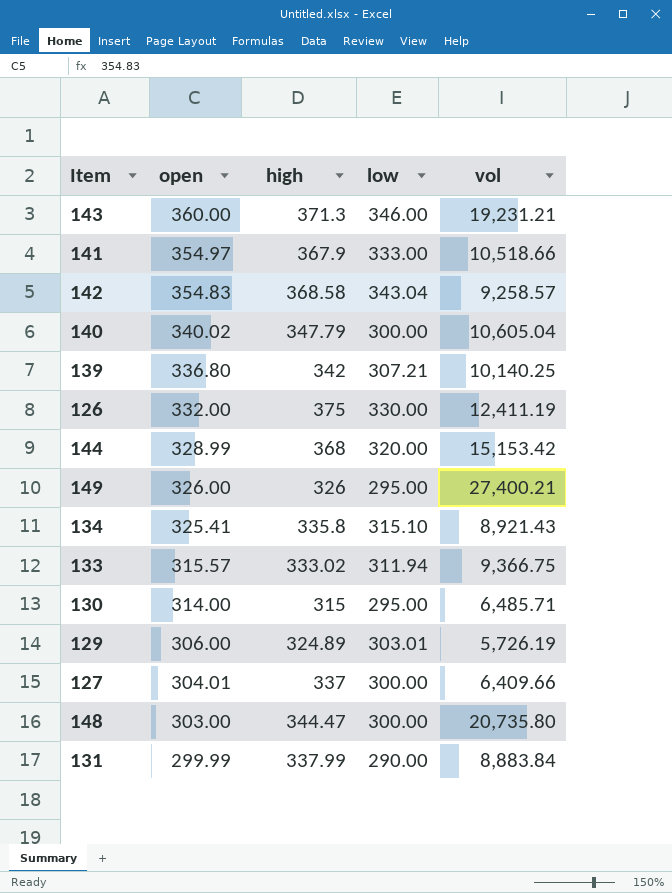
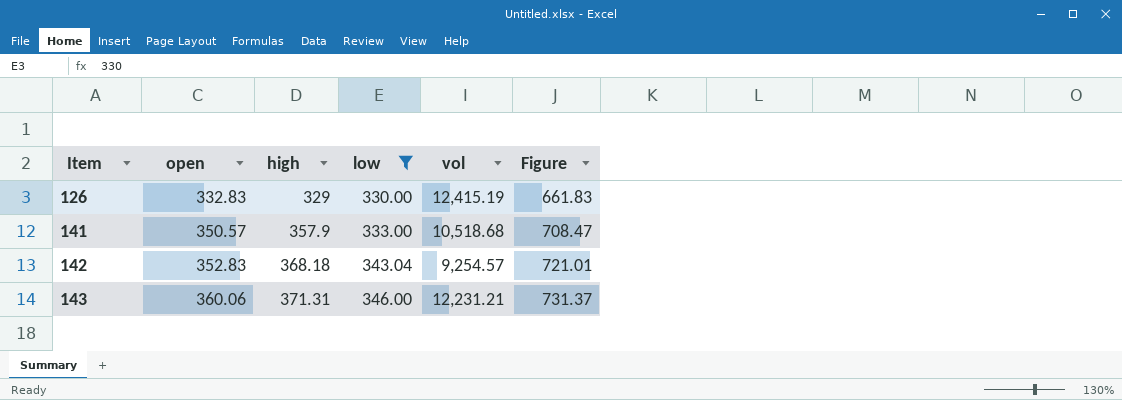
filter: none -> low >= 330.00
row order: open descending -> Item ascending
column Figure | formula: none -> [open] + [high]
126 | open: 332.00 -> 332.83
126 | high: 375 -> 329
126 | vol: 12,411.19 -> 12,415.19
141 | open: 354.97 -> 350.57
141 | high: 367.9 -> 357.9
141 | vol: 10,518.66 -> 10,518.68
142 | open: 354.83 -> 352.83
142 | high: 368.58 -> 368.18
142 | vol: 9,258.57 -> 9,254.57
143 | open: 360.00 -> 360.06
143 | high: 371.3 -> 371.31
143 | vol: 19,231.21 -> 12,231.21

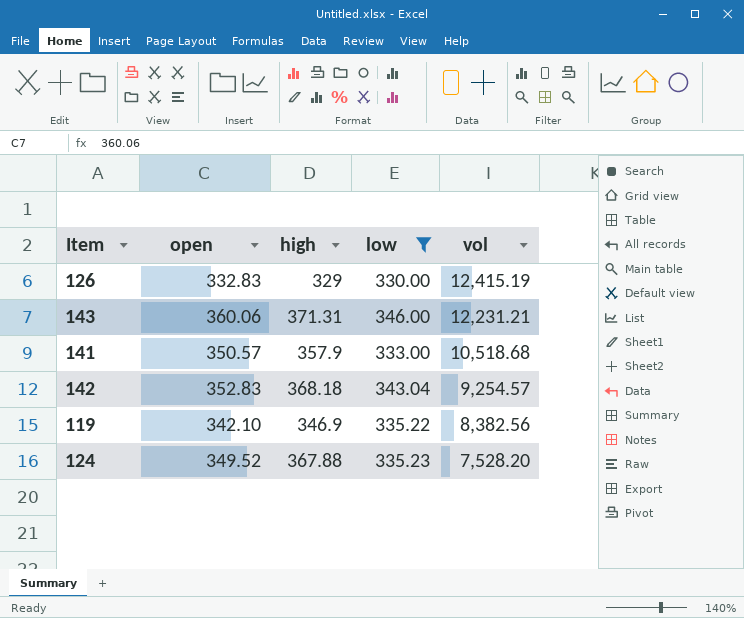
row order: Item ascending -> vol descending
column Figure | formula: [open] + [high] -> none
row 119: none -> 342.10 | 346.9 | 335.22 | 8,382.56
row 124: none -> 349.52 | 367.88 | 335.23 | 7,528.20

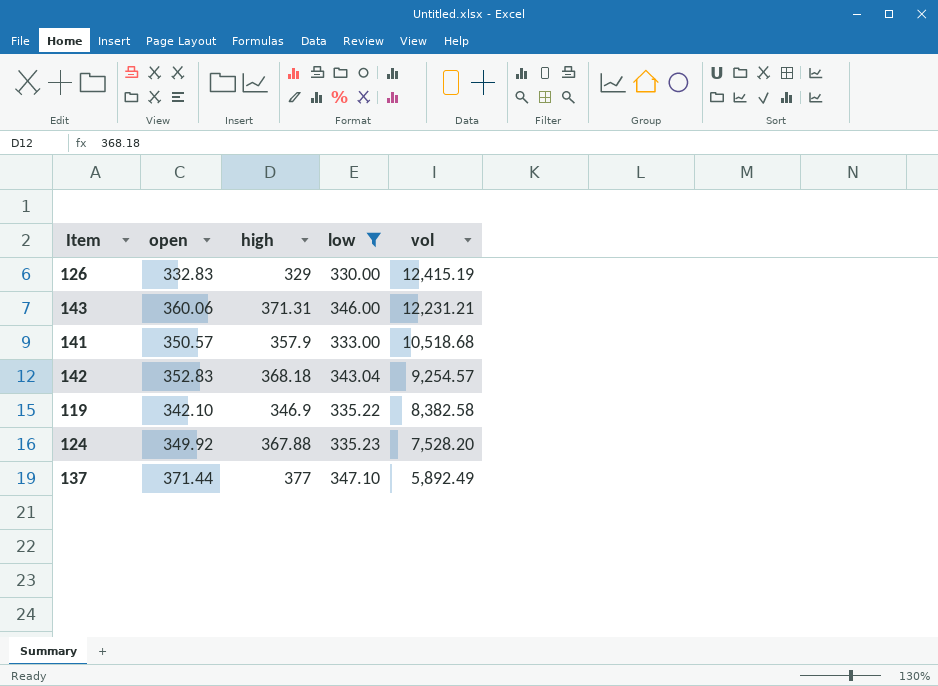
119 | vol: 8,382.56 -> 8,382.58
124 | open: 349.52 -> 349.92
row 137: none -> 371.44 | 377 | 347.10 | 5,892.49

